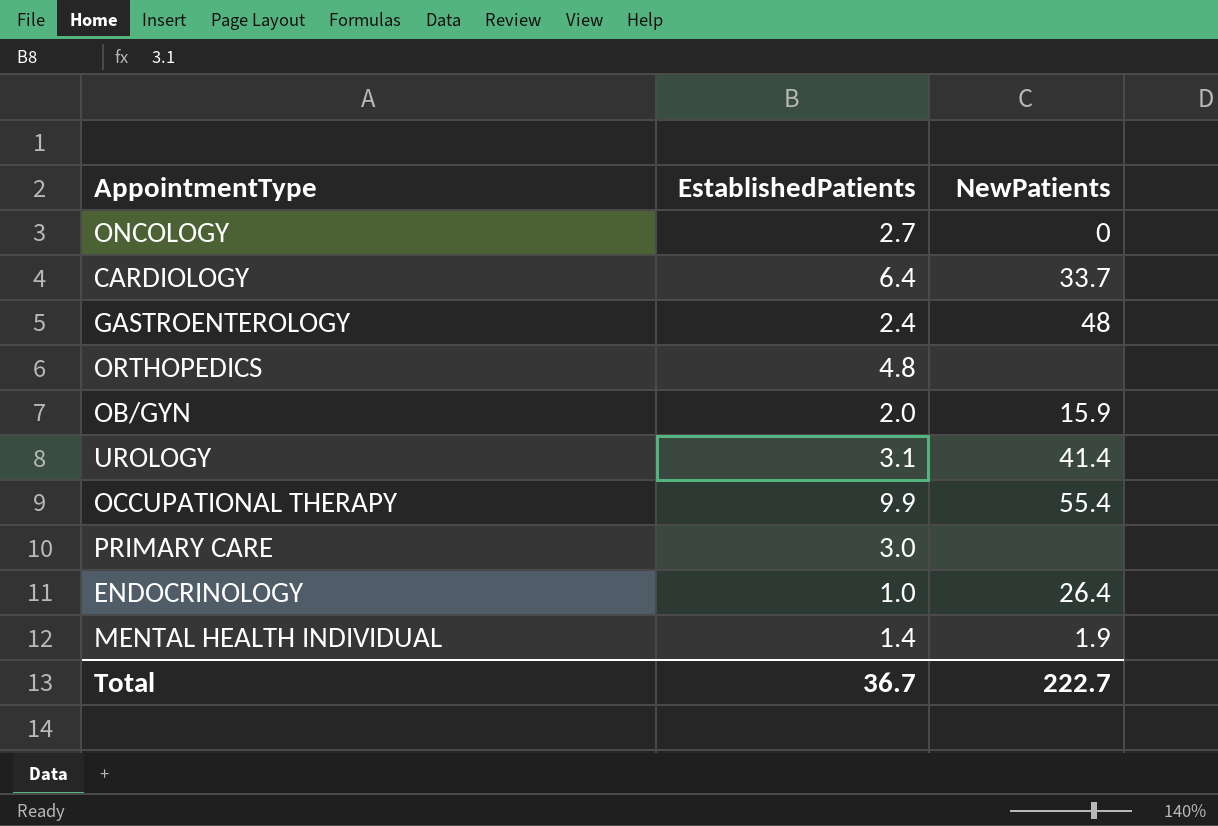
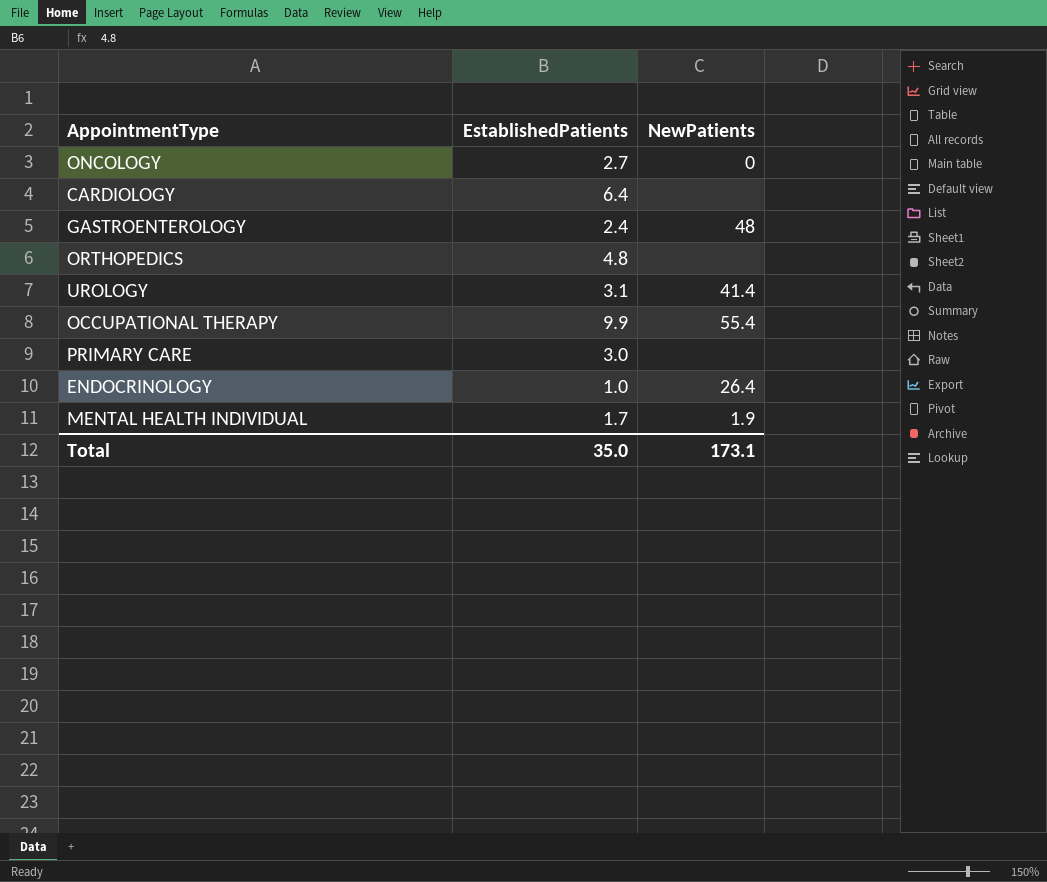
row OB/GYN: 2.0 | 15.9 -> none
CARDIOLOGY | NewPatients: 33.7 -> none
MENTAL HEALTH INDIVIDUAL | EstablishedPatients: 1.4 -> 1.7
Total | EstablishedPatients: 36.7 -> 35.0
Total | NewPatients: 222.7 -> 173.1

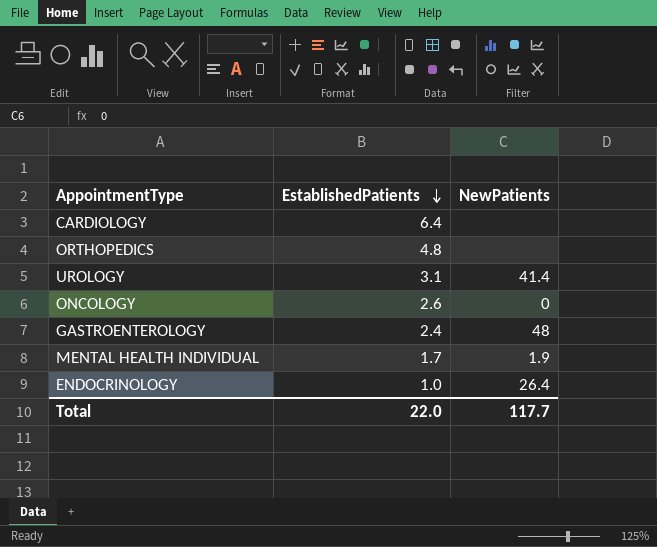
row order: none -> EstablishedPatients descending
row OCCUPATIONAL THERAPY: 9.9 | 55.4 -> none
row PRIMARY CARE: 3.0 | none -> none
ONCOLOGY | EstablishedPatients: 2.7 -> 2.6
Total | EstablishedPatients: 35.0 -> 22.0
Total | NewPatients: 173.1 -> 117.7

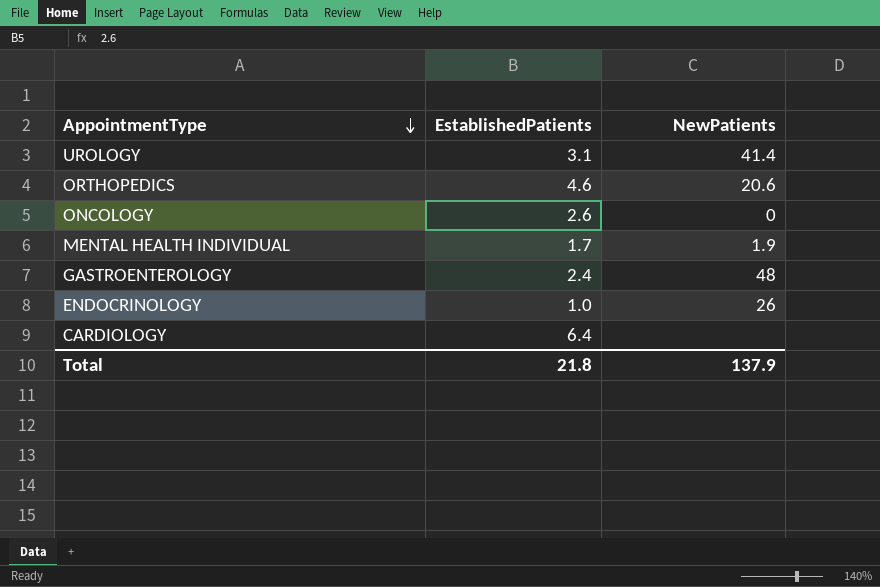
row order: EstablishedPatients descending -> AppointmentType descending
ORTHOPEDICS | EstablishedPatients: 4.8 -> 4.6
ORTHOPEDICS | NewPatients: none -> 20.6
ENDOCRINOLOGY | NewPatients: 26.4 -> 26
Total | EstablishedPatients: 22.0 -> 21.8
Total | NewPatients: 117.7 -> 137.9

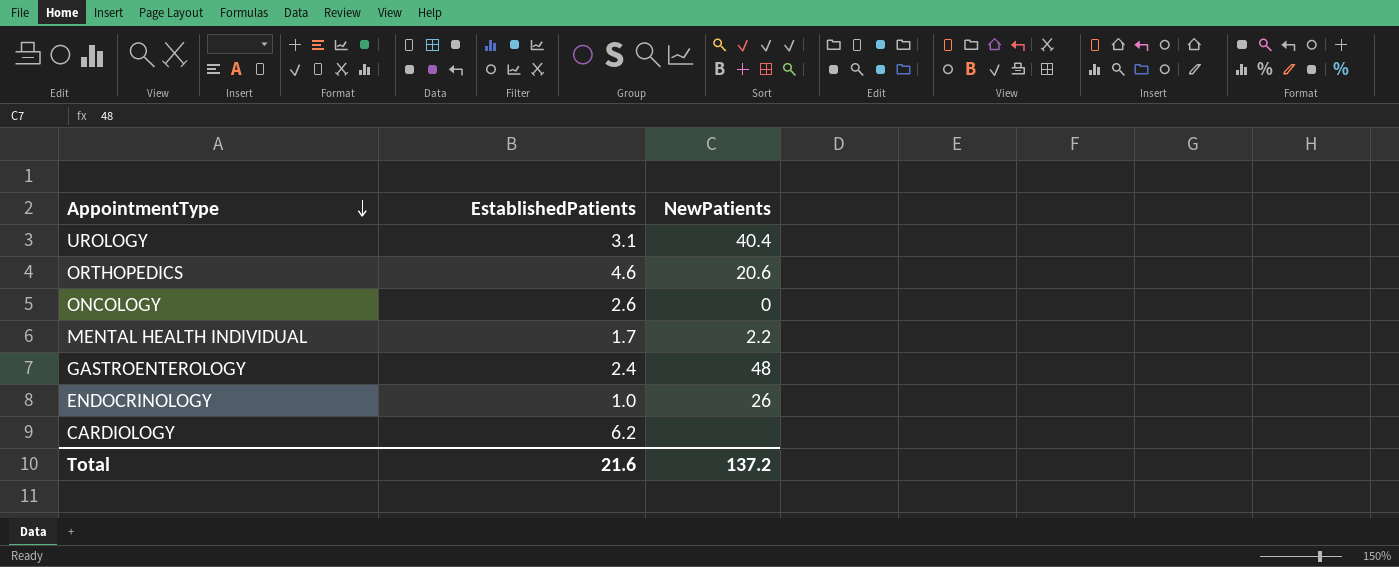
UROLOGY | NewPatients: 41.4 -> 40.4
MENTAL HEALTH INDIVIDUAL | NewPatients: 1.9 -> 2.2
CARDIOLOGY | EstablishedPatients: 6.4 -> 6.2
Total | EstablishedPatients: 21.8 -> 21.6
Total | NewPatients: 137.9 -> 137.2

